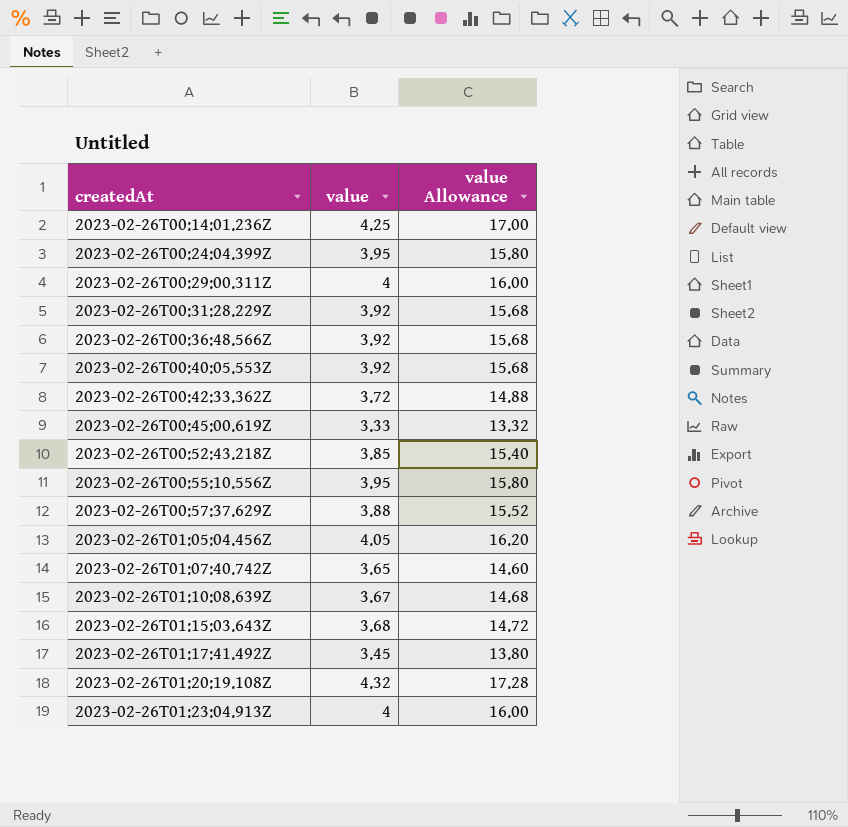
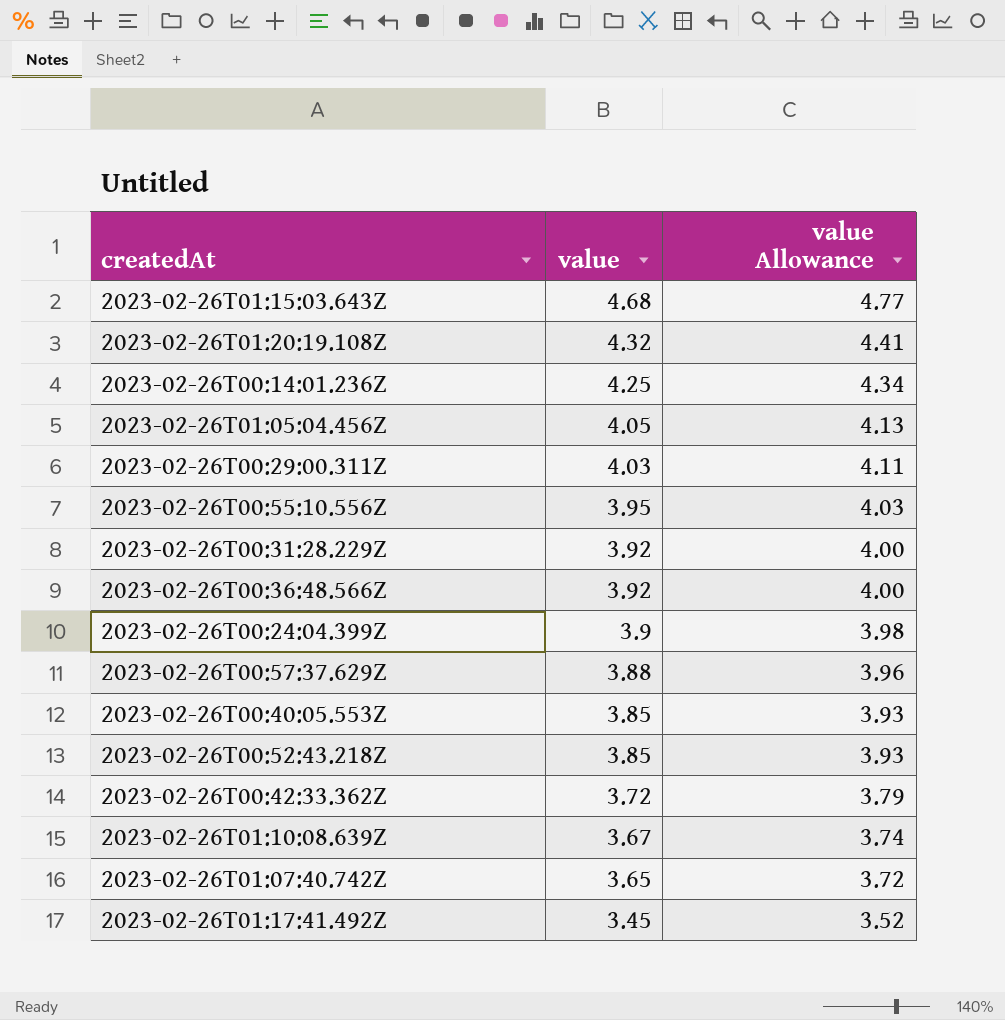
row order: createdAt ascending -> value descending
column value Allowance | formula: [value] * 4 -> [value] * 1.02
row 2023-02-26T00:45:00.619Z: 3.33 | 13.32 -> none
row 2023-02-26T01:23:04.913Z: 4 | 16.00 -> none
2023-02-26T01:15:03.643Z | value: 3.68 -> 4.68
2023-02-26T00:29:00.311Z | value: 4 -> 4.03
2023-02-26T00:24:04.399Z | value: 3.95 -> 3.9
2023-02-26T00:40:05.553Z | value: 3.92 -> 3.85

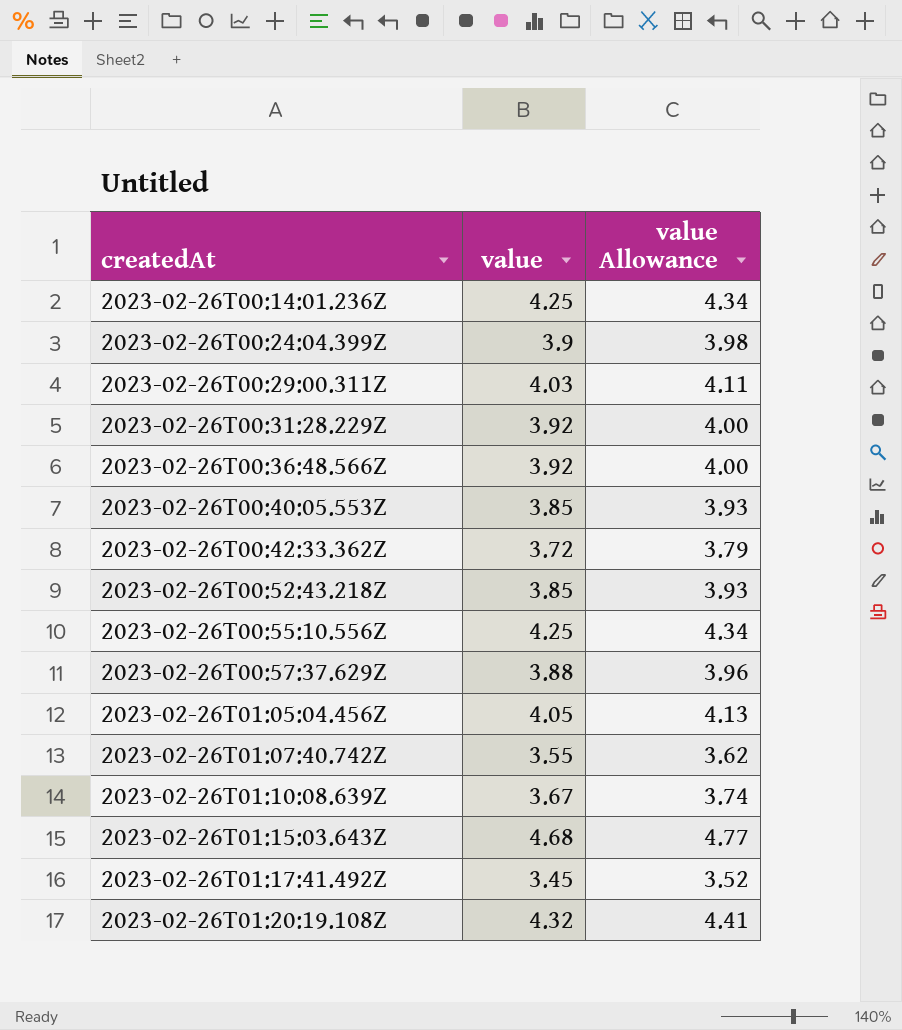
row order: value descending -> createdAt ascending
2023-02-26T00:55:10.556Z | value: 3.95 -> 4.25
2023-02-26T00:55:10.556Z | value Allowance: 4.03 -> 4.34
2023-02-26T01:07:40.742Z | value: 3.65 -> 3.55
2023-02-26T01:07:40.742Z | value Allowance: 3.72 -> 3.62

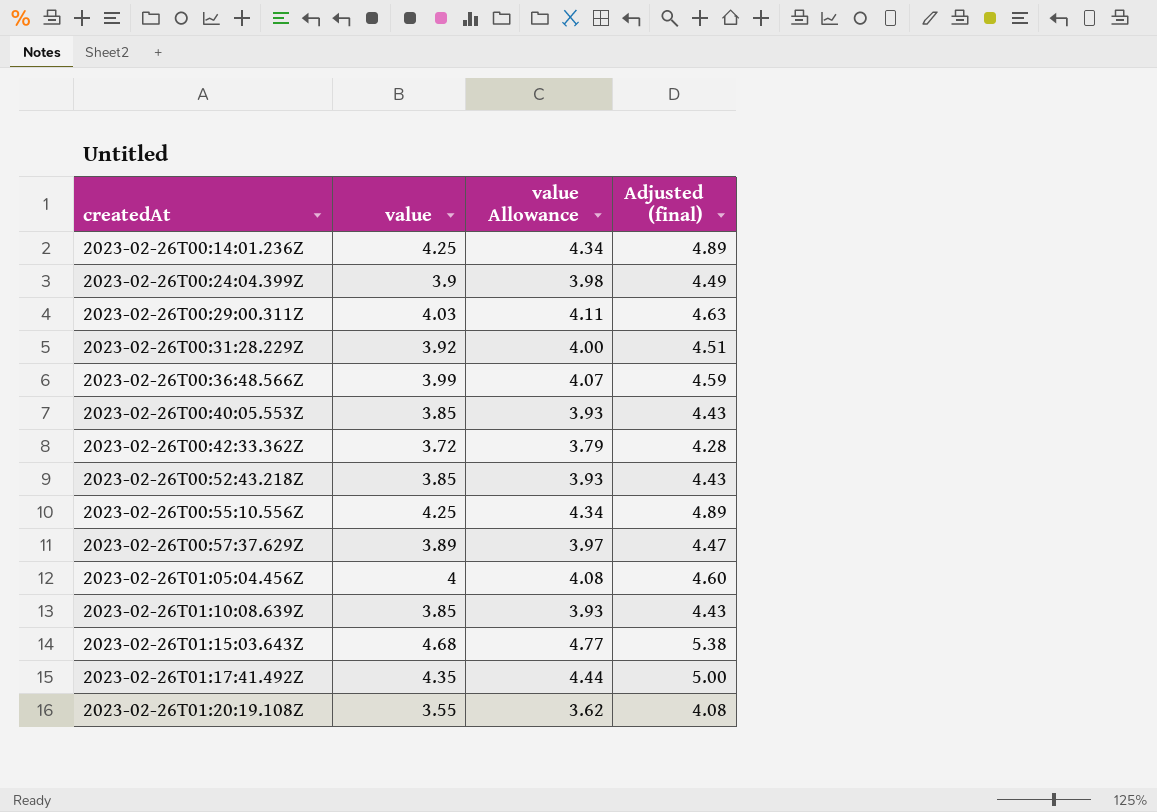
column Adjusted (final) | formula: none -> [value] * 1.15
row 2023-02-26T01:07:40.742Z: 3.55 | 3.62 -> none
2023-02-26T00:36:48.566Z | value: 3.92 -> 3.99
2023-02-26T00:36:48.566Z | value Allowance: 4.00 -> 4.07
2023-02-26T00:57:37.629Z | value: 3.88 -> 3.89
2023-02-26T00:57:37.629Z | value Allowance: 3.96 -> 3.97
2023-02-26T01:05:04.456Z | value: 4.05 -> 4
2023-02-26T01:05:04.456Z | value Allowance: 4.13 -> 4.08
2023-02-26T01:10:08.639Z | value: 3.67 -> 3.85
2023-02-26T01:10:08.639Z | value Allowance: 3.74 -> 3.93
2023-02-26T01:17:41.492Z | value: 3.45 -> 4.35
2023-02-26T01:17:41.492Z | value Allowance: 3.52 -> 4.44
2023-02-26T01:20:19.108Z | value: 4.32 -> 3.55
2023-02-26T01:20:19.108Z | value Allowance: 4.41 -> 3.62

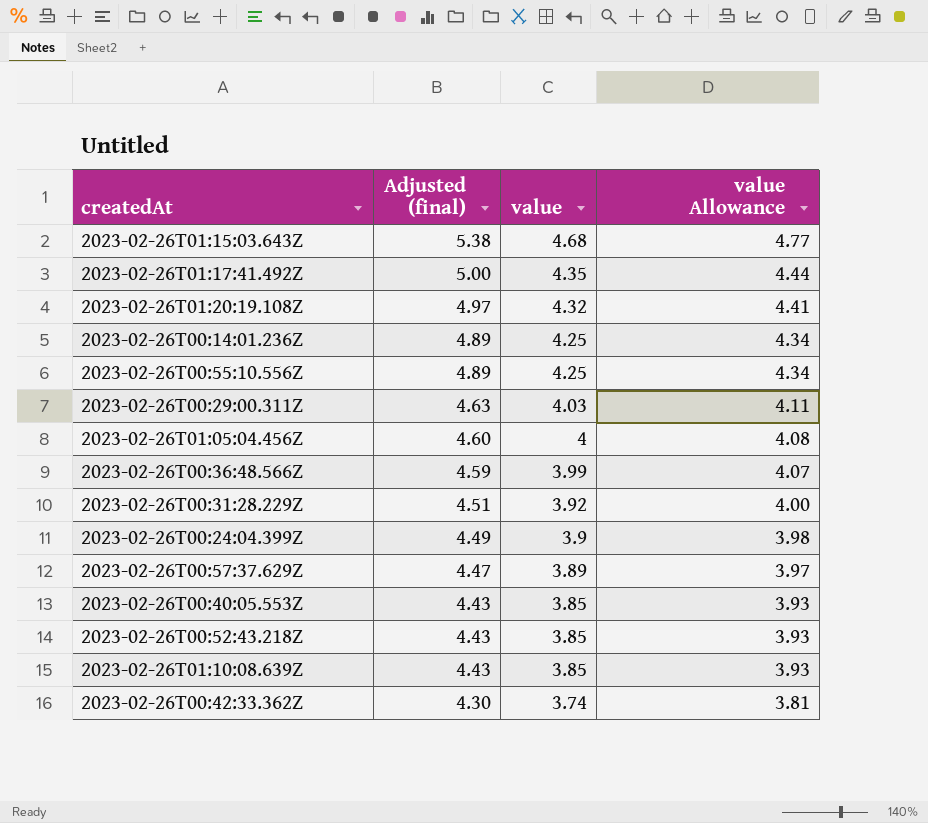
row order: createdAt ascending -> Adjusted (final) descending
column Adjusted (final) | position: 4 -> 2
2023-02-26T01:20:19.108Z | Adjusted (final): 4.08 -> 4.97
2023-02-26T01:20:19.108Z | value: 3.55 -> 4.32
2023-02-26T01:20:19.108Z | value Allowance: 3.62 -> 4.41
2023-02-26T00:42:33.362Z | Adjusted (final): 4.28 -> 4.30
2023-02-26T00:42:33.362Z | value: 3.72 -> 3.74
2023-02-26T00:42:33.362Z | value Allowance: 3.79 -> 3.81

